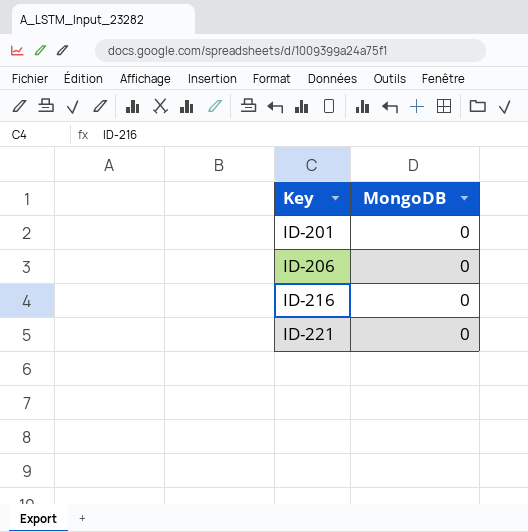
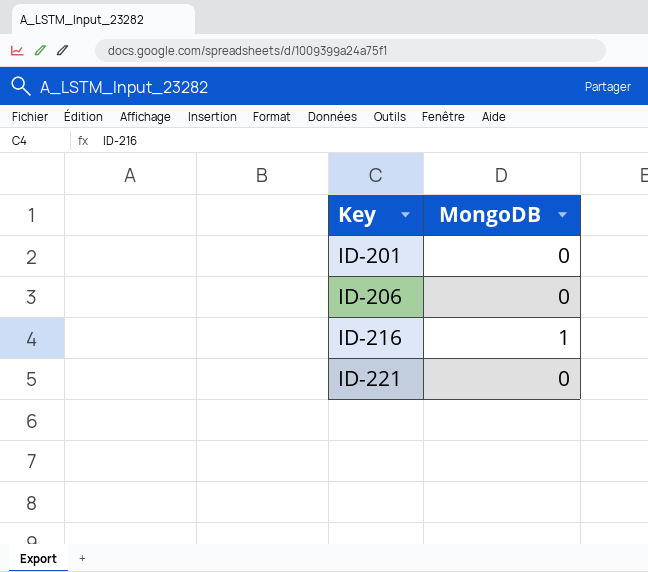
ID-216 | MongoDB: 0 -> 1

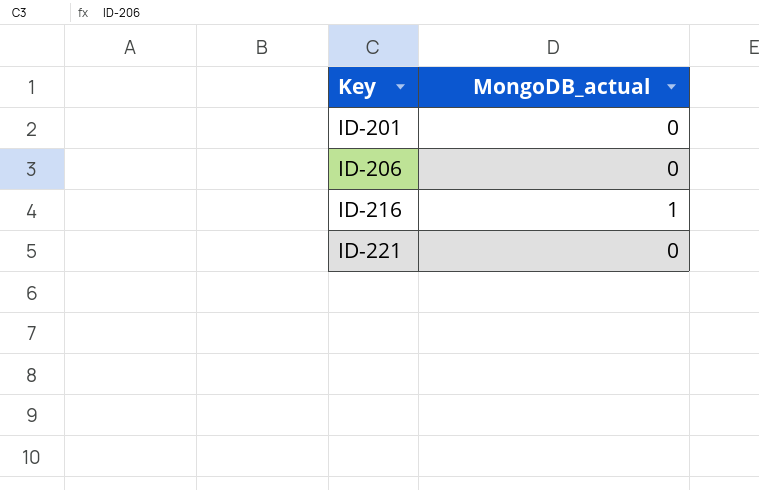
column name: MongoDB -> MongoDB_actual

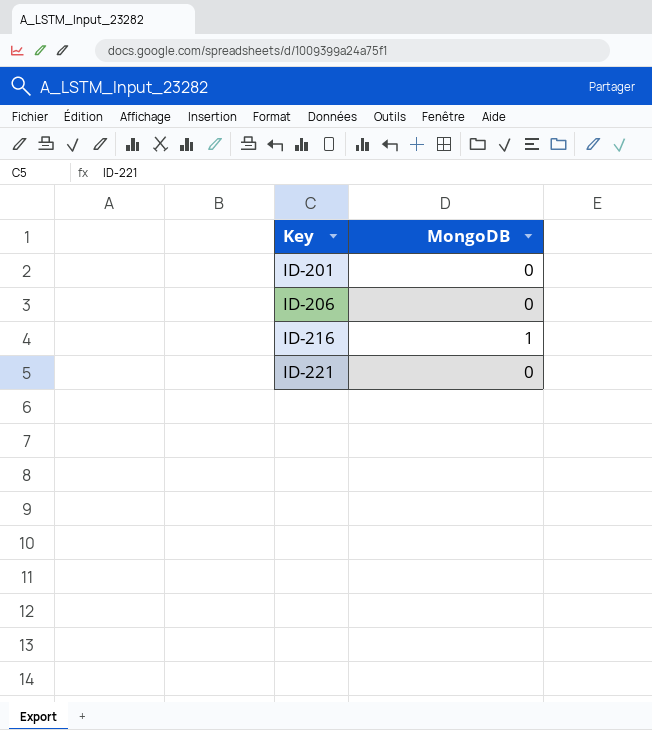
column name: MongoDB_actual -> MongoDB

